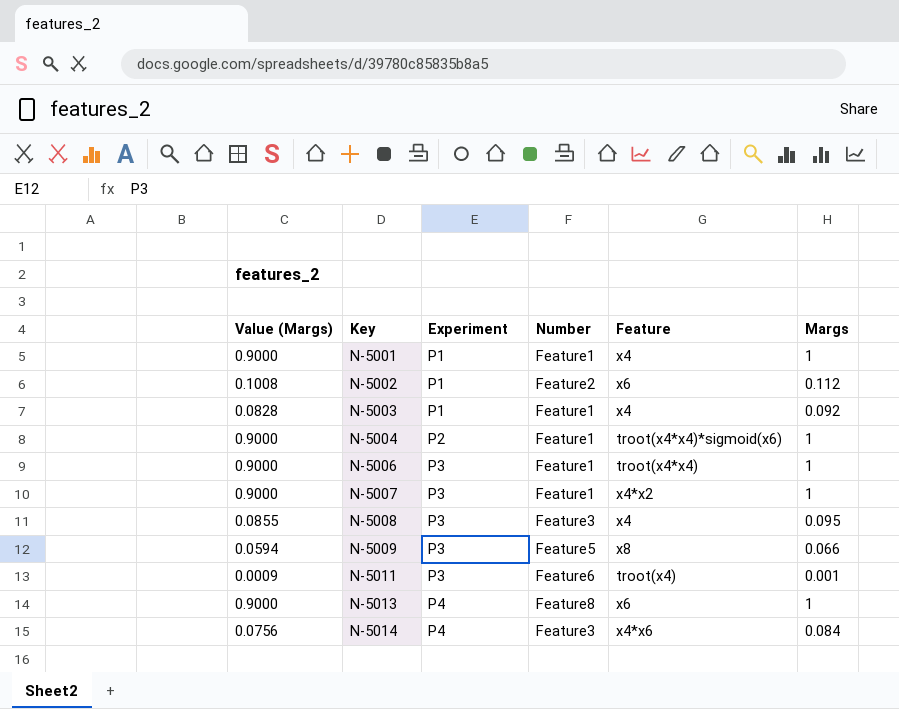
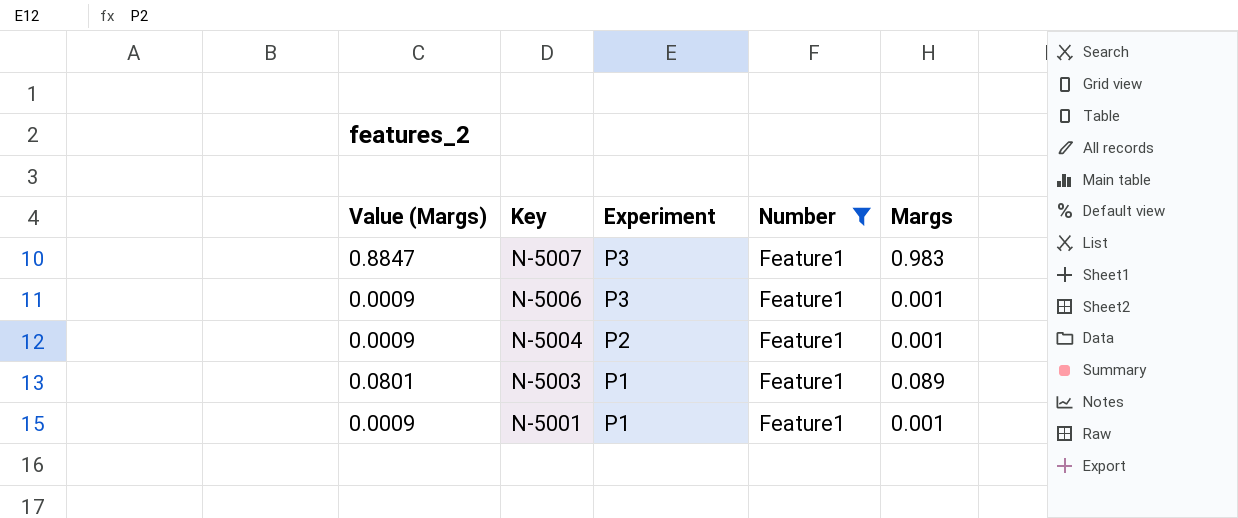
filter: none -> Number = Feature1
row order: Key ascending -> Key descending
column Feature | position: 5 -> none
N-5007 | Value (Margs): 0.9000 -> 0.8847
N-5007 | Margs: 1 -> 0.983
N-5006 | Value (Margs): 0.9000 -> 0.0009
N-5006 | Margs: 1 -> 0.001
N-5004 | Value (Margs): 0.9000 -> 0.0009
N-5004 | Margs: 1 -> 0.001
N-5003 | Value (Margs): 0.0828 -> 0.0801
N-5003 | Margs: 0.092 -> 0.089
N-5001 | Value (Margs): 0.9000 -> 0.0009
N-5001 | Margs: 1 -> 0.001

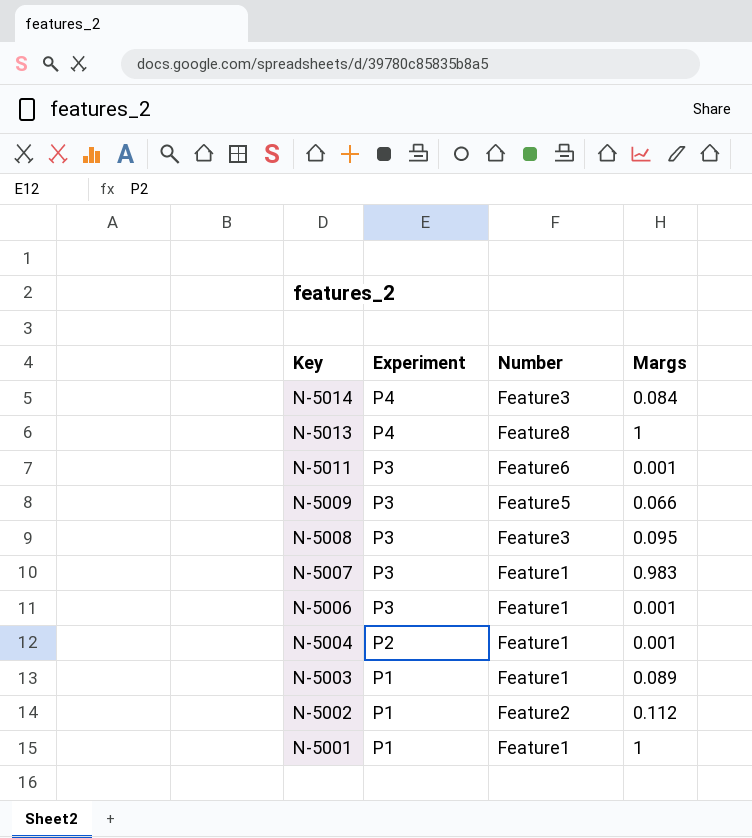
filter: Number = Feature1 -> none
column Value (Margs) | formula: [Margs] * 0.9 -> none
N-5001 | Margs: 0.001 -> 1

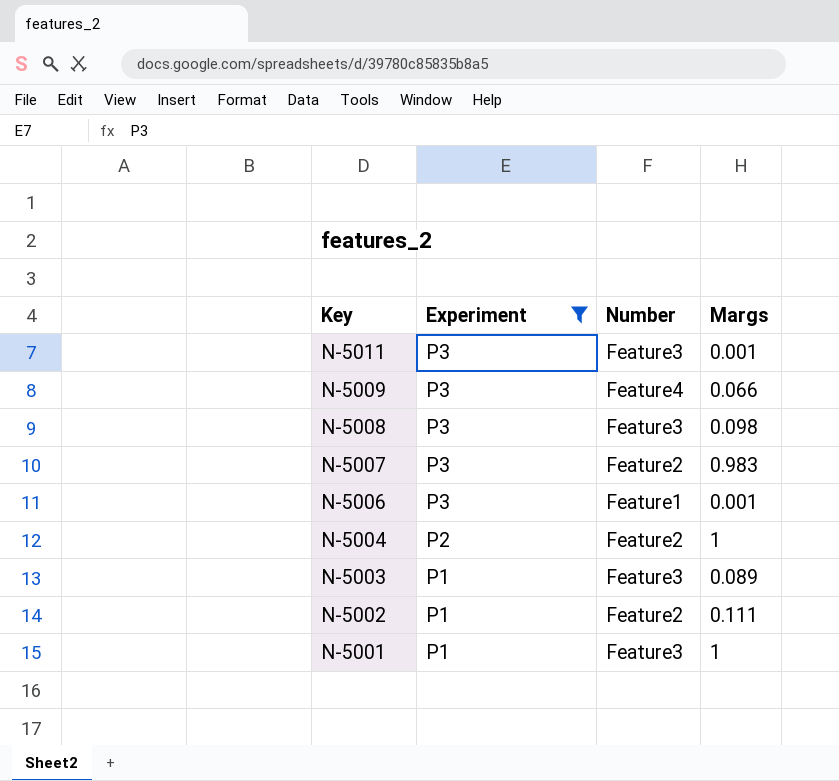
filter: none -> Experiment != P4
N-5011 | Number: Feature6 -> Feature3
N-5009 | Number: Feature5 -> Feature4
N-5008 | Margs: 0.095 -> 0.098
N-5007 | Number: Feature1 -> Feature2
N-5004 | Number: Feature1 -> Feature2
N-5004 | Margs: 0.001 -> 1
N-5003 | Number: Feature1 -> Feature3
N-5002 | Margs: 0.112 -> 0.111
N-5001 | Number: Feature1 -> Feature3

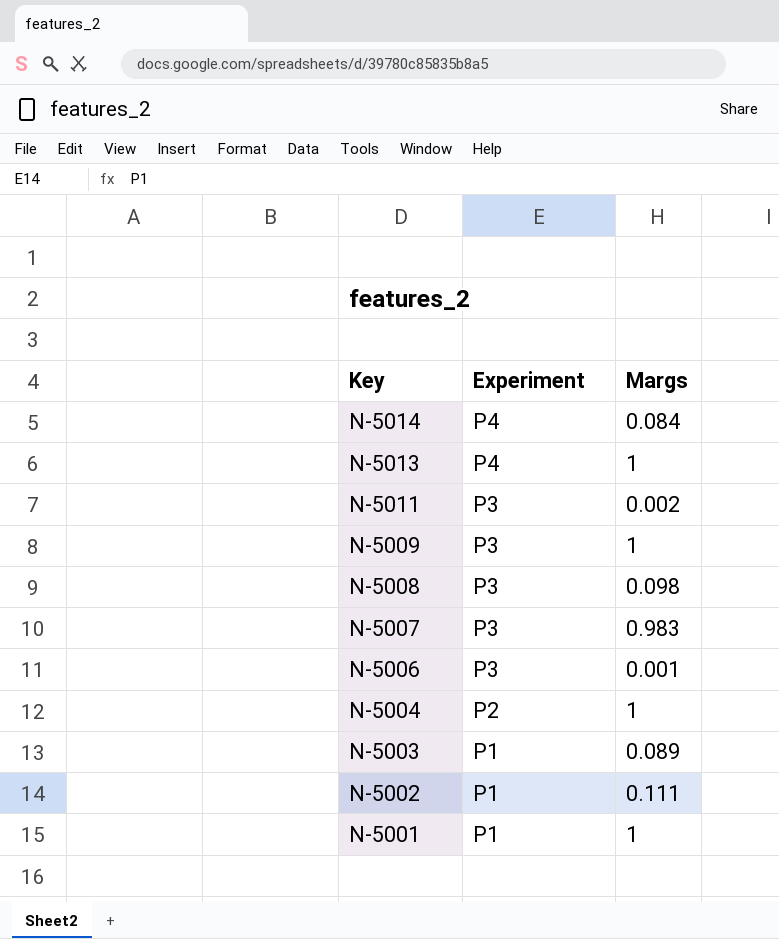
filter: Experiment != P4 -> none
column Number | position: 3 -> none
N-5011 | Margs: 0.001 -> 0.002
N-5009 | Margs: 0.066 -> 1

